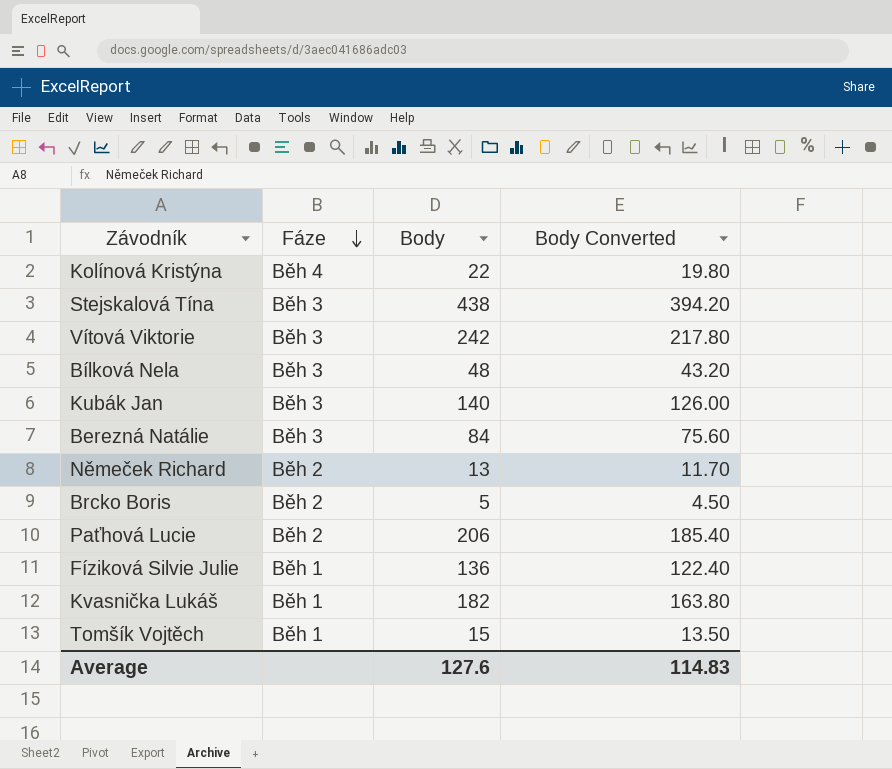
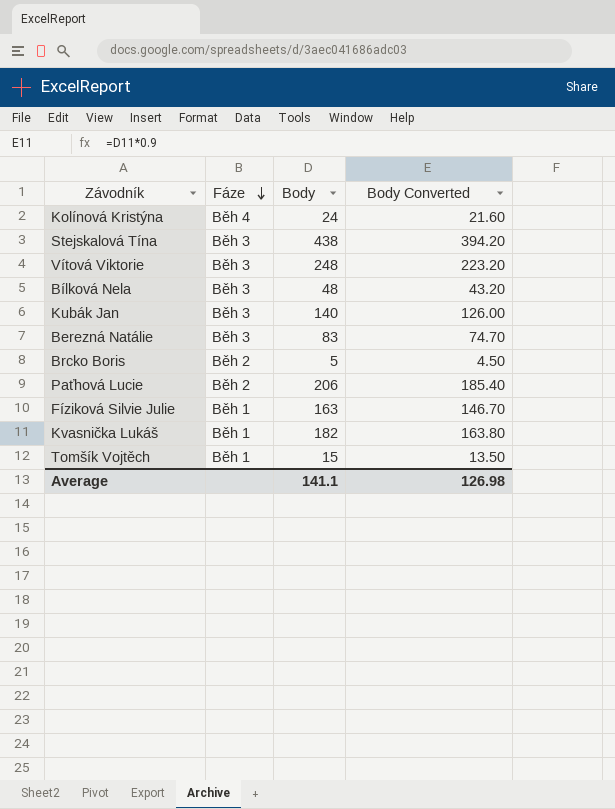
row Němeček Richard: Běh 2 | 13 | 11.70 -> none
Kolínová Kristýna | Body: 22 -> 24
Kolínová Kristýna | Body Converted: 19.80 -> 21.60
Vítová Viktorie | Body: 242 -> 248
Vítová Viktorie | Body Converted: 217.80 -> 223.20
Berezná Natálie | Body: 84 -> 83
Berezná Natálie | Body Converted: 75.60 -> 74.70
Fíziková Silvie Julie | Body: 136 -> 163
Fíziková Silvie Julie | Body Converted: 122.40 -> 146.70
Average | Body: 127.6 -> 141.1
Average | Body Converted: 114.83 -> 126.98

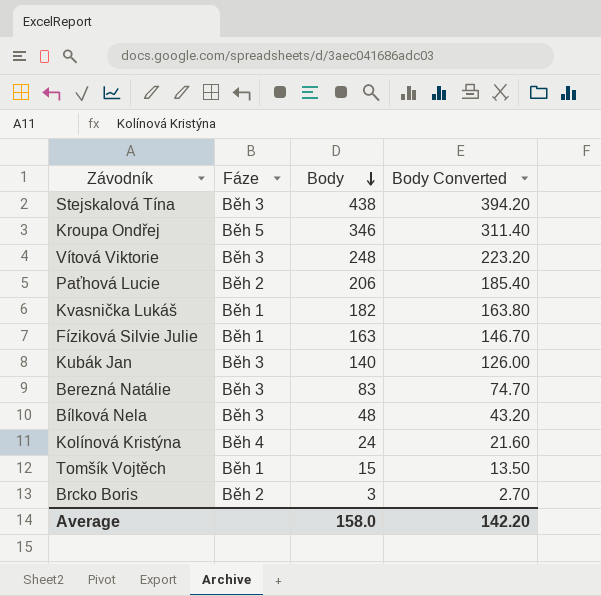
row order: Fáze descending -> Body descending
row Kroupa Ondřej: none -> Běh 5 | 346 | 311.40
Brcko Boris | Body: 5 -> 3
Brcko Boris | Body Converted: 4.50 -> 2.70
Average | Body: 141.1 -> 158.0
Average | Body Converted: 126.98 -> 142.20

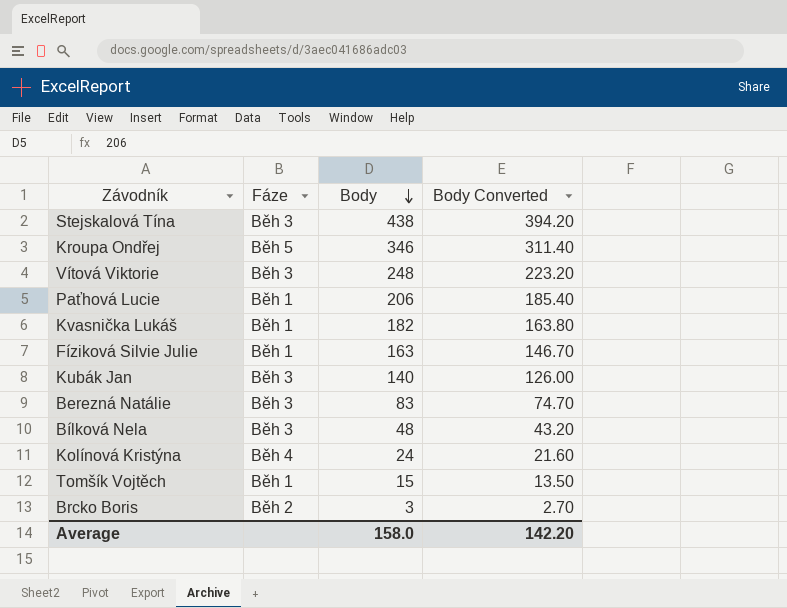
Paťhová Lucie | Fáze: Běh 2 -> Běh 1

